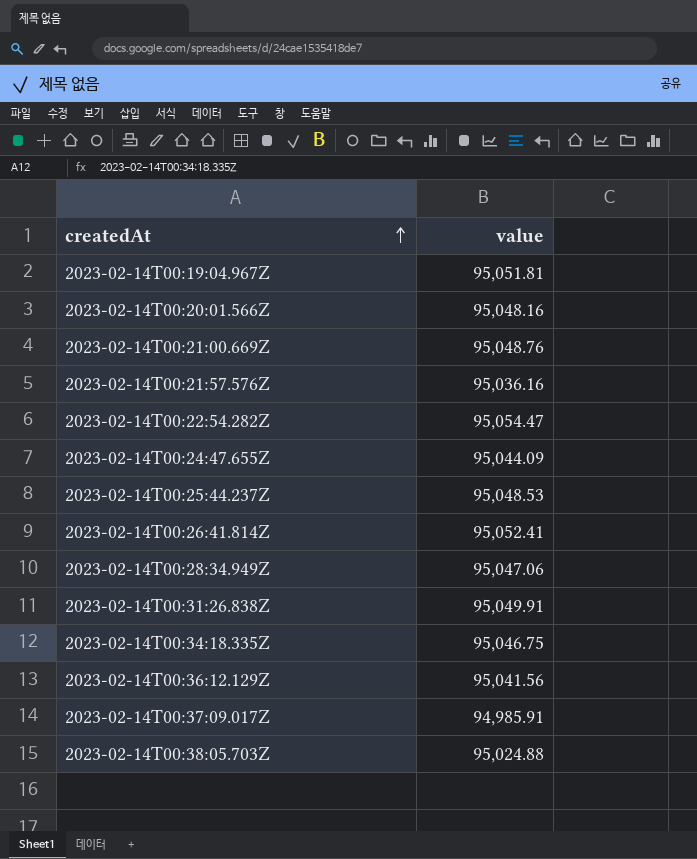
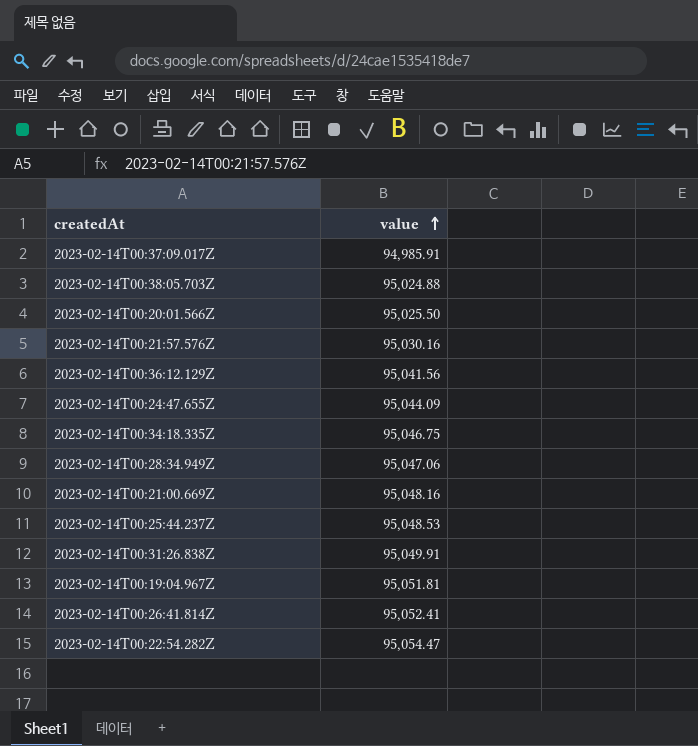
row order: createdAt ascending -> value ascending
2023-02-14T00:20:01.566Z | value: 95,048.16 -> 95,025.50
2023-02-14T00:21:57.576Z | value: 95,036.16 -> 95,030.16
2023-02-14T00:21:00.669Z | value: 95,048.76 -> 95,048.16

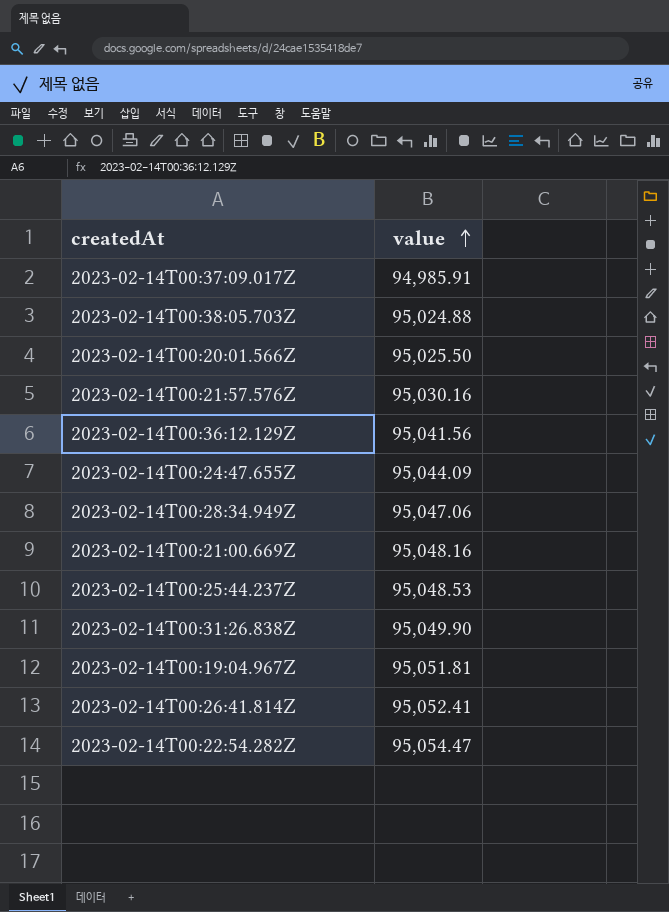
row 2023-02-14T00:34:18.335Z: 95,046.75 -> none
2023-02-14T00:31:26.838Z | value: 95,049.91 -> 95,049.90

